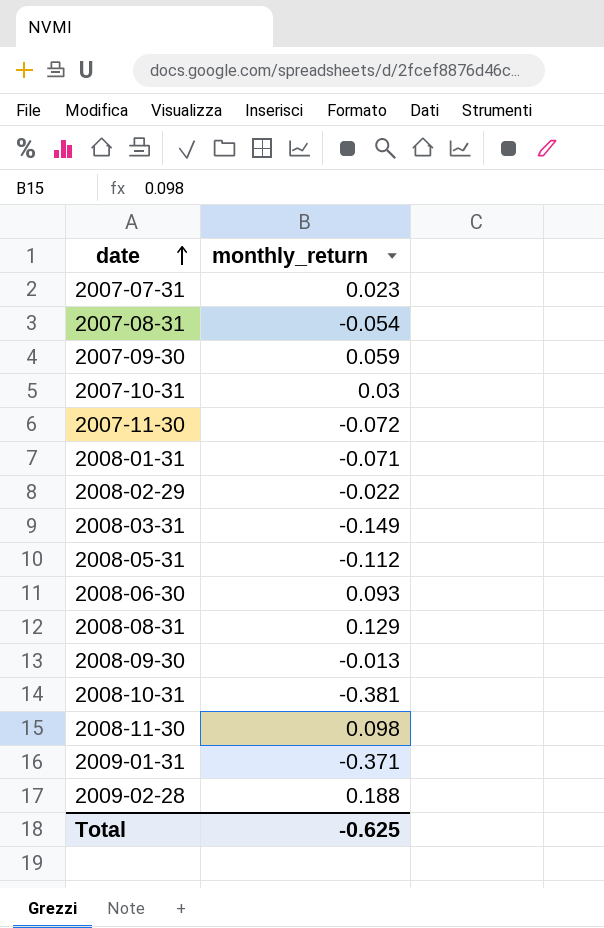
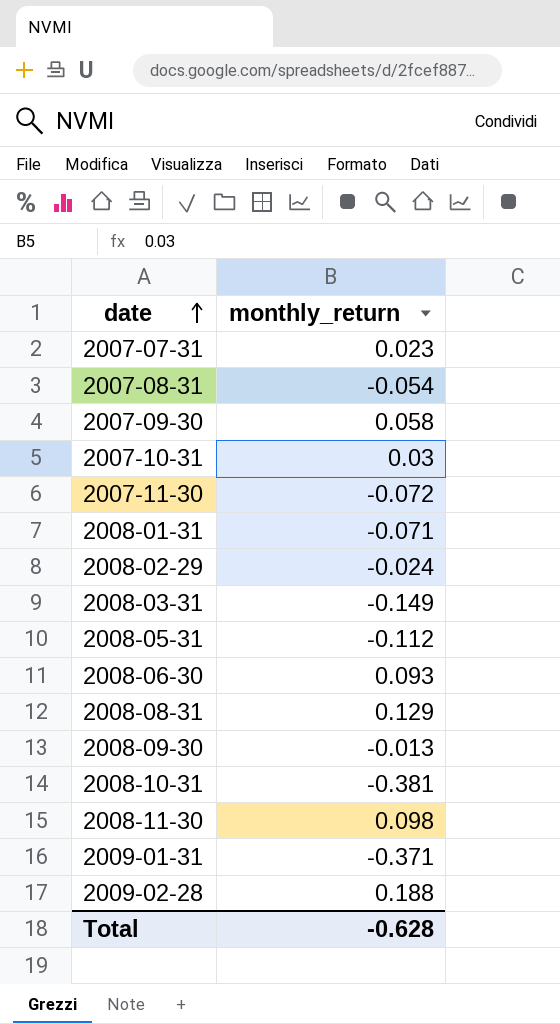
2007-09-30 | monthly_return: 0.059 -> 0.058
2008-02-29 | monthly_return: -0.022 -> -0.024
Total | monthly_return: -0.625 -> -0.628

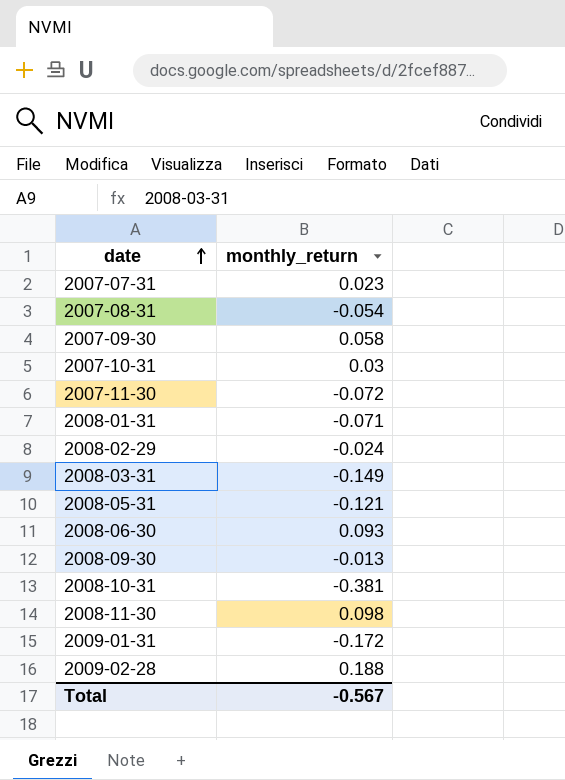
row 2008-08-31: 0.129 -> none
2008-05-31 | monthly_return: -0.112 -> -0.121
2009-01-31 | monthly_return: -0.371 -> -0.172
Total | monthly_return: -0.628 -> -0.567

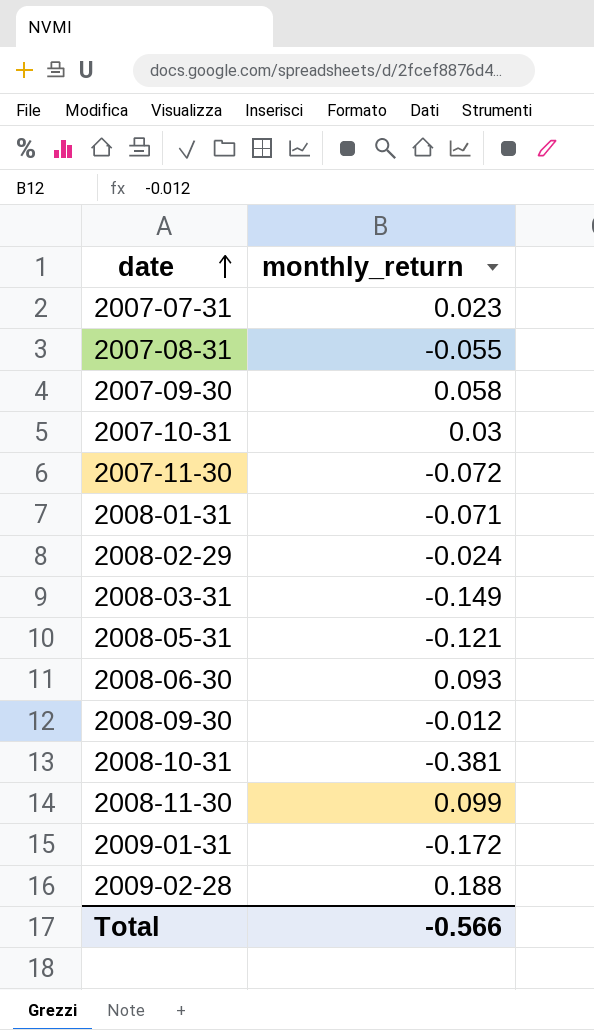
2007-08-31 | monthly_return: -0.054 -> -0.055
2008-09-30 | monthly_return: -0.013 -> -0.012
2008-11-30 | monthly_return: 0.098 -> 0.099
Total | monthly_return: -0.567 -> -0.566

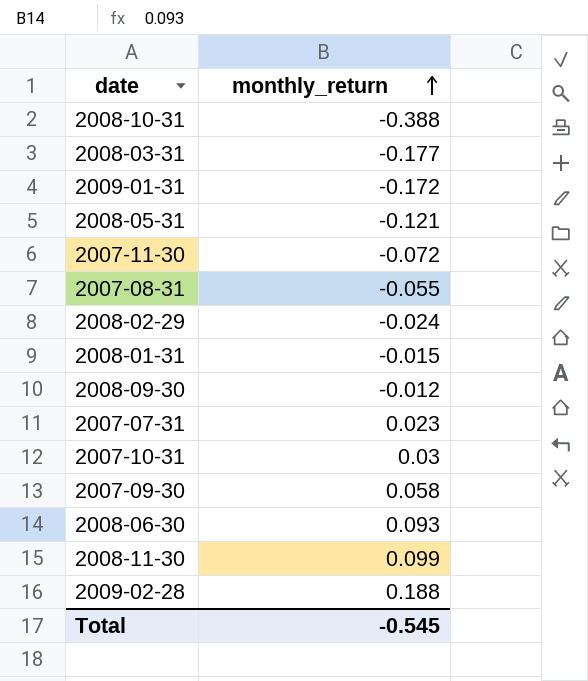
row order: date ascending -> monthly_return ascending
2008-10-31 | monthly_return: -0.381 -> -0.388
2008-03-31 | monthly_return: -0.149 -> -0.177
2008-01-31 | monthly_return: -0.071 -> -0.015
Total | monthly_return: -0.566 -> -0.545

